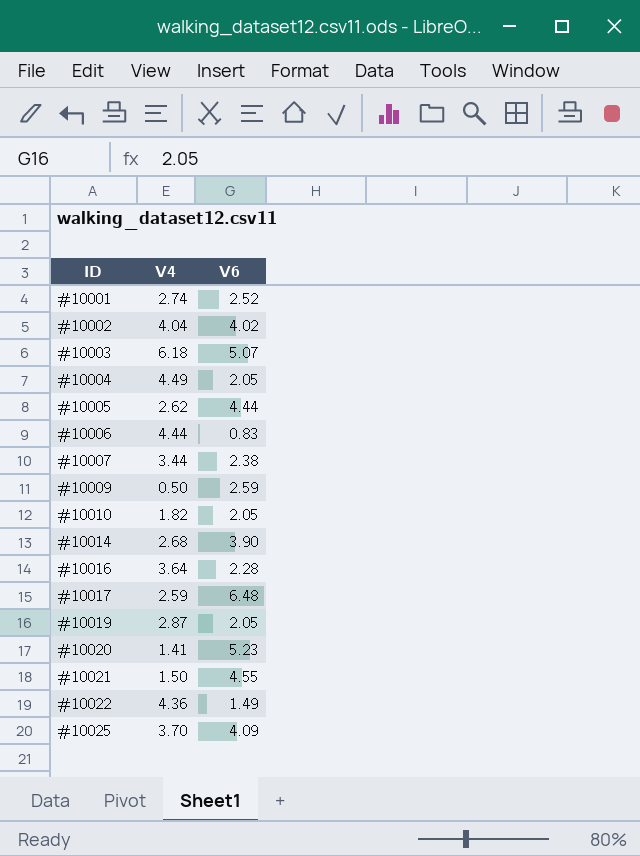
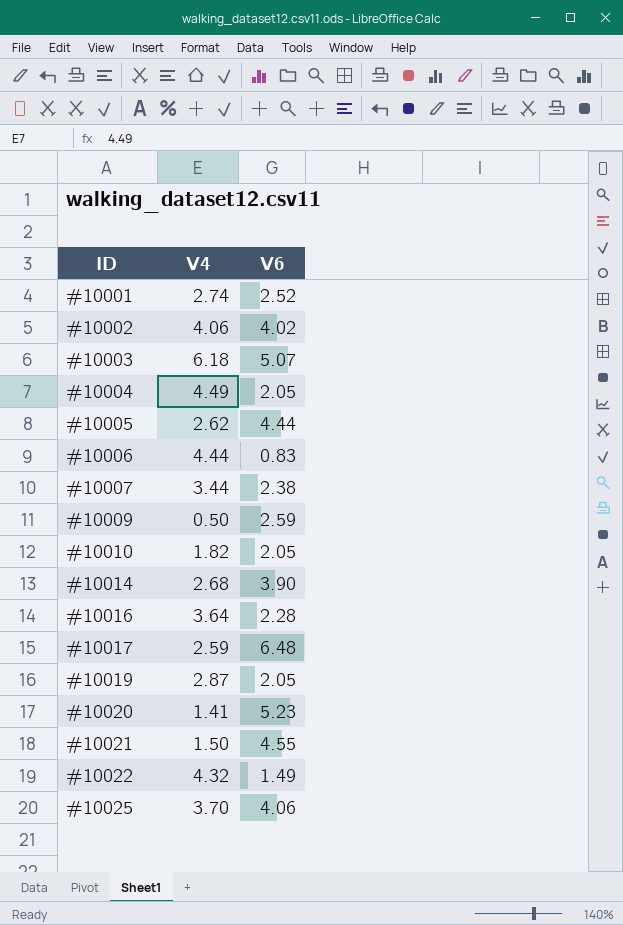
#10002 | V4: 4.04 -> 4.06
#10022 | V4: 4.36 -> 4.32
#10025 | V6: 4.09 -> 4.06

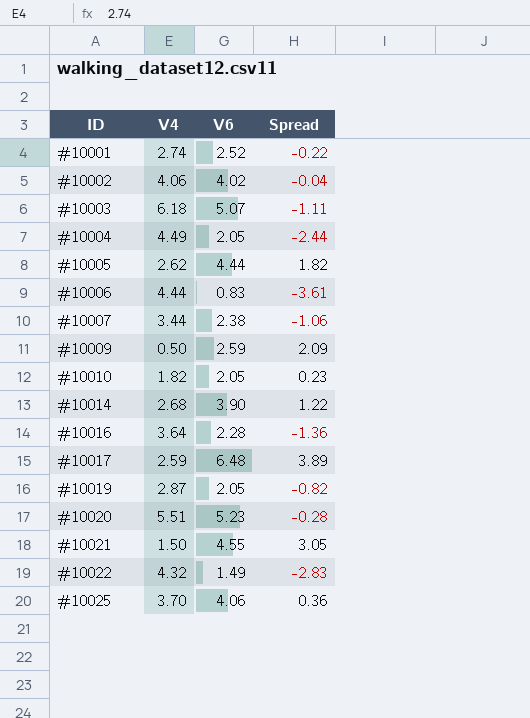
column Spread | formula: none -> [V6] - [V4]
#10020 | V4: 1.41 -> 5.51

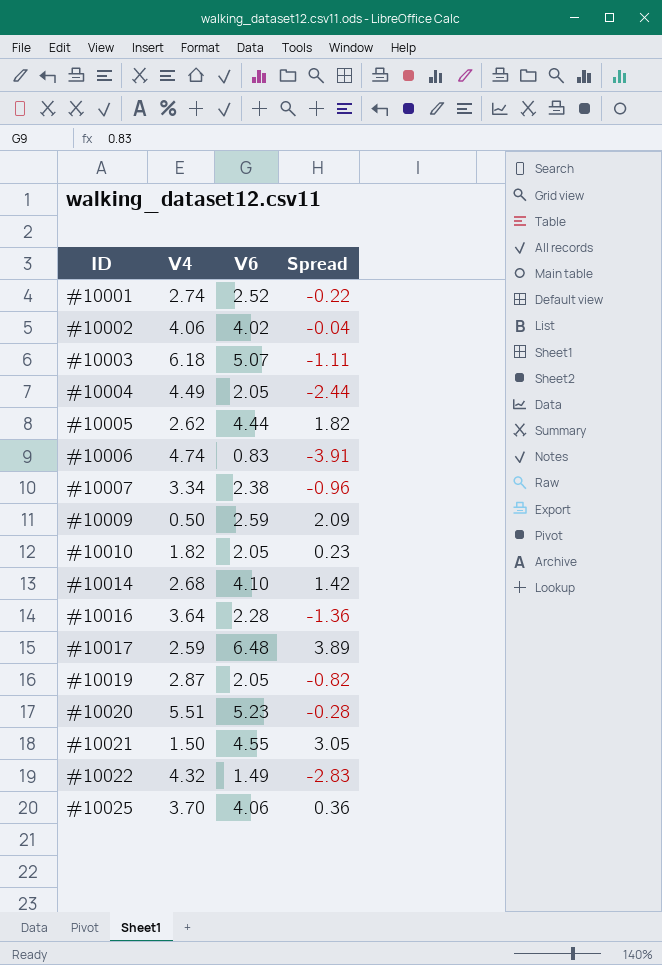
#10006 | V4: 4.44 -> 4.74
#10006 | Spread: -3.61 -> -3.91
#10007 | V4: 3.44 -> 3.34
#10007 | Spread: -1.06 -> -0.96
#10014 | V6: 3.90 -> 4.10
#10014 | Spread: 1.22 -> 1.42

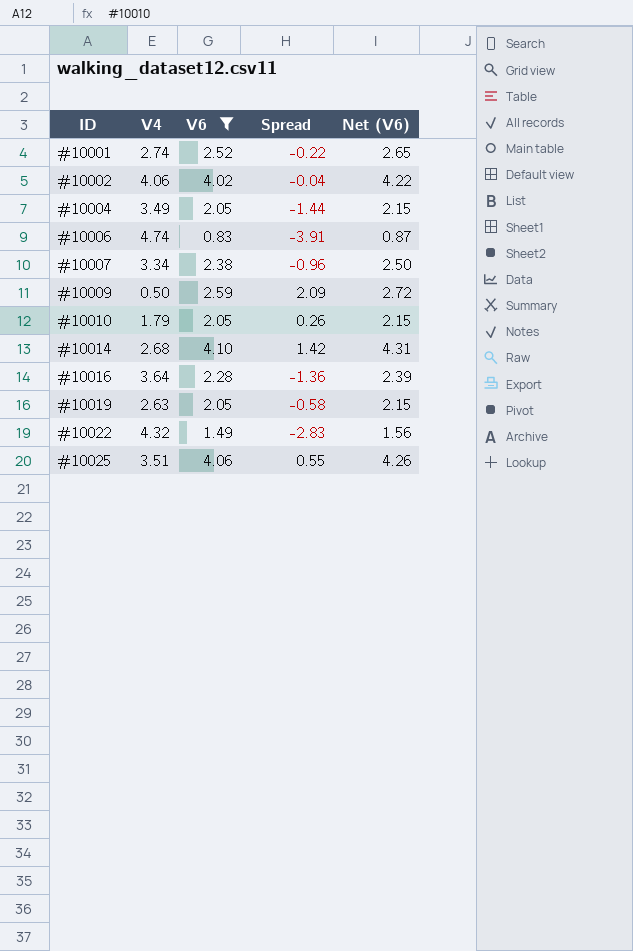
filter: none -> V6 <= 4.10
column Net (V6) | formula: none -> [V6] * 1.05
#10004 | V4: 4.49 -> 3.49
#10004 | Spread: -2.44 -> -1.44
#10010 | V4: 1.82 -> 1.79
#10010 | Spread: 0.23 -> 0.26
#10019 | V4: 2.87 -> 2.63
#10019 | Spread: -0.82 -> -0.58
#10025 | V4: 3.70 -> 3.51
#10025 | Spread: 0.36 -> 0.55

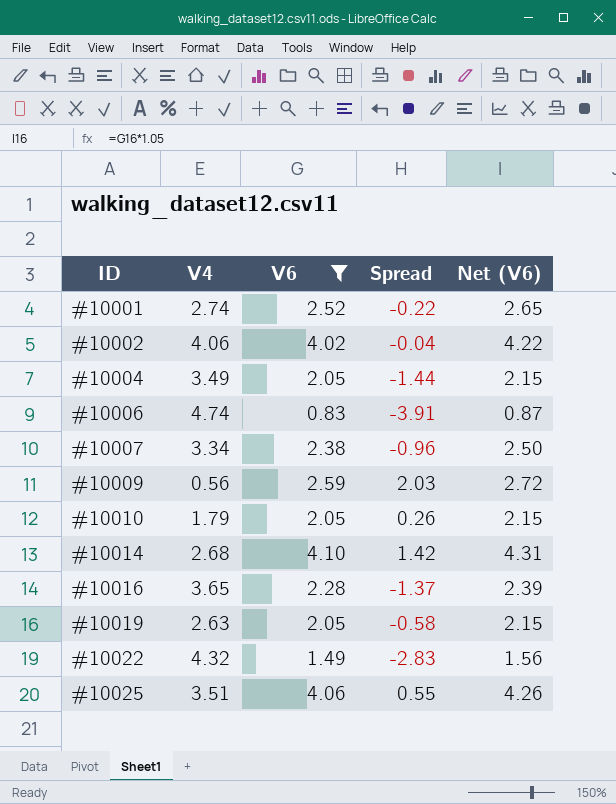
#10009 | V4: 0.50 -> 0.56
#10009 | Spread: 2.09 -> 2.03
#10016 | V4: 3.64 -> 3.65
#10016 | Spread: -1.36 -> -1.37

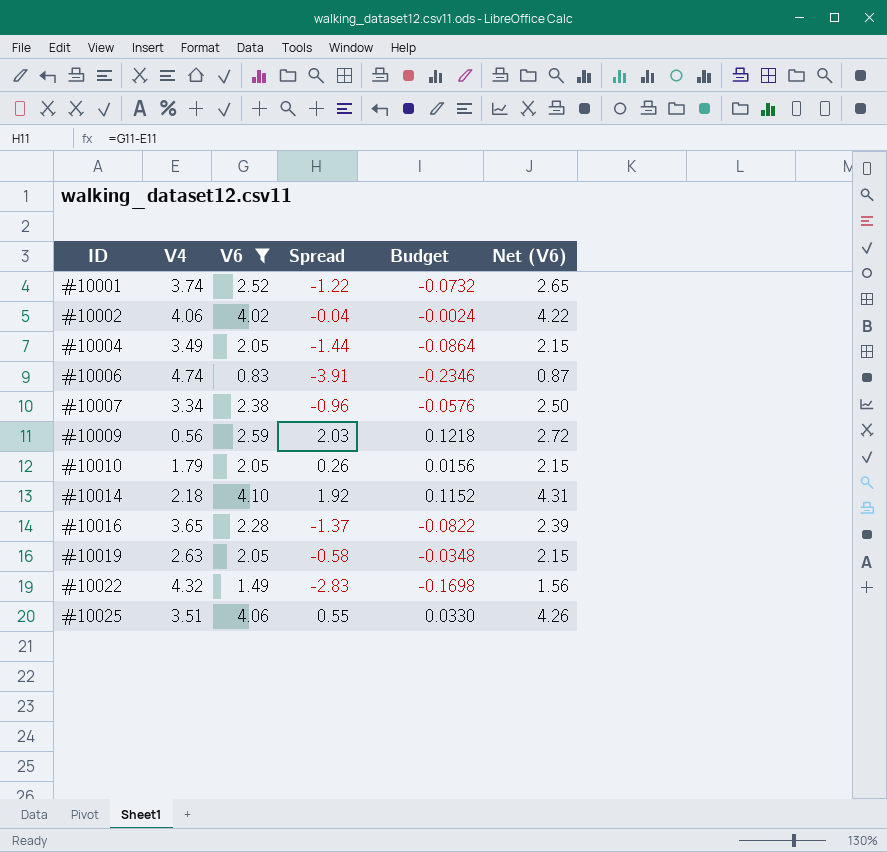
column Budget | formula: none -> [Spread] * 0.06
#10001 | V4: 2.74 -> 3.74
#10001 | Spread: -0.22 -> -1.22
#10014 | V4: 2.68 -> 2.18
#10014 | Spread: 1.42 -> 1.92

